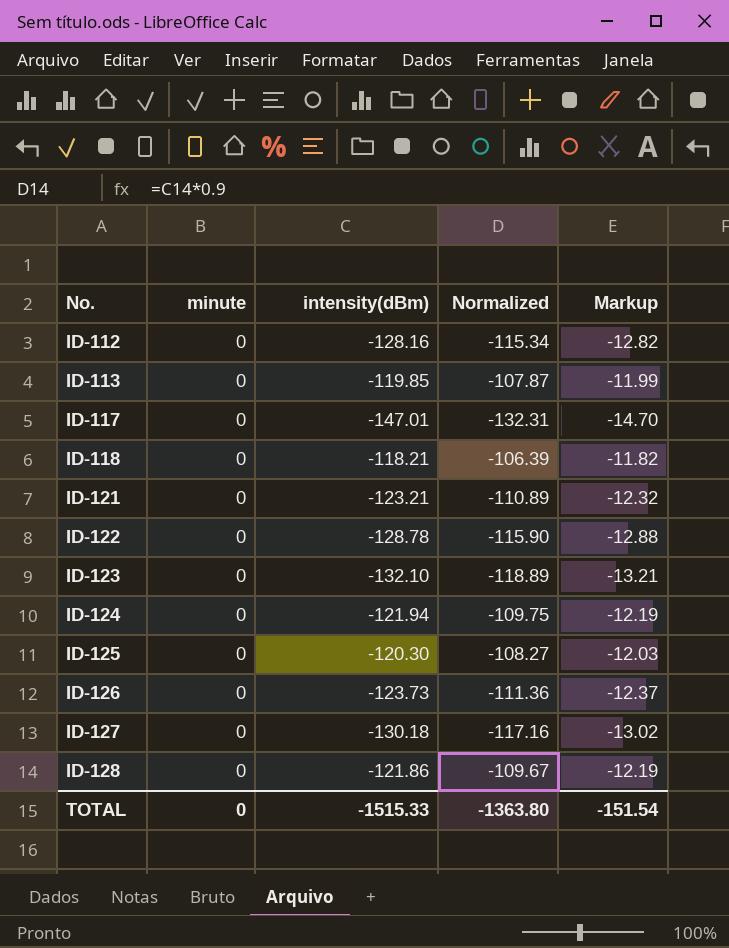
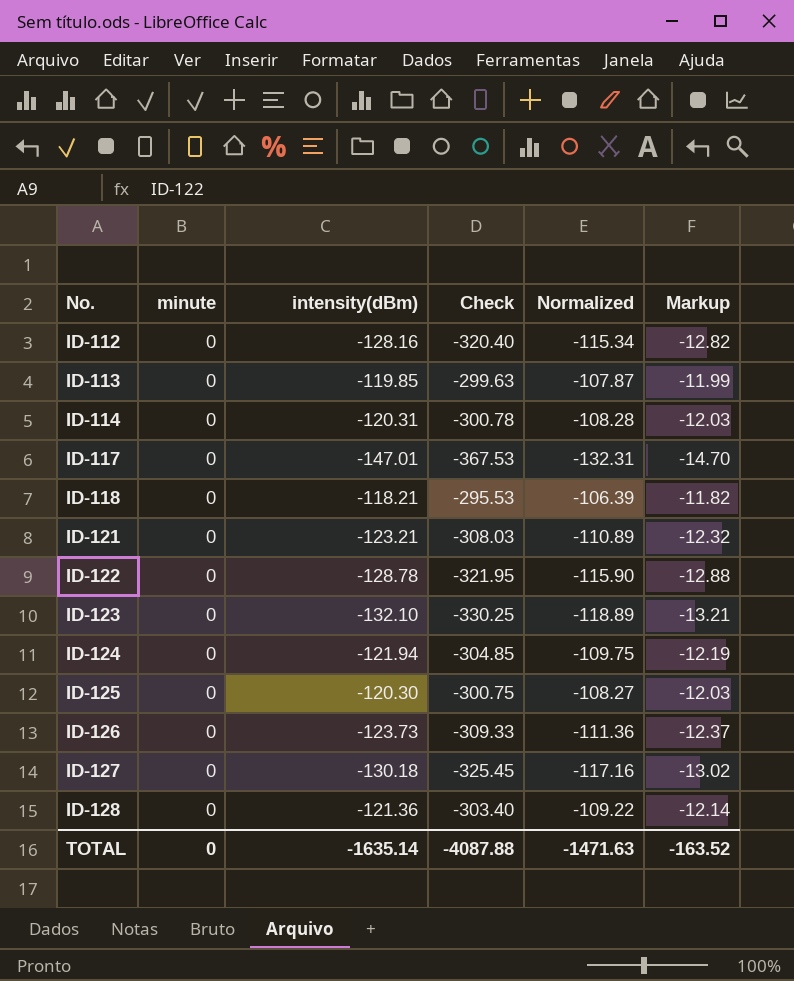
column Check | formula: none -> [intensity(dBm)] * 2.5
row ID-114: none -> 0 | -120.31 | -300.78 | -108.28 | -12.03
ID-128 | intensity(dBm): -121.86 -> -121.36
ID-128 | Normalized: -109.67 -> -109.22
ID-128 | Markup: -12.19 -> -12.14
TOTAL | intensity(dBm): -1515.33 -> -1635.14
TOTAL | Normalized: -1363.80 -> -1471.63
TOTAL | Markup: -151.54 -> -163.52

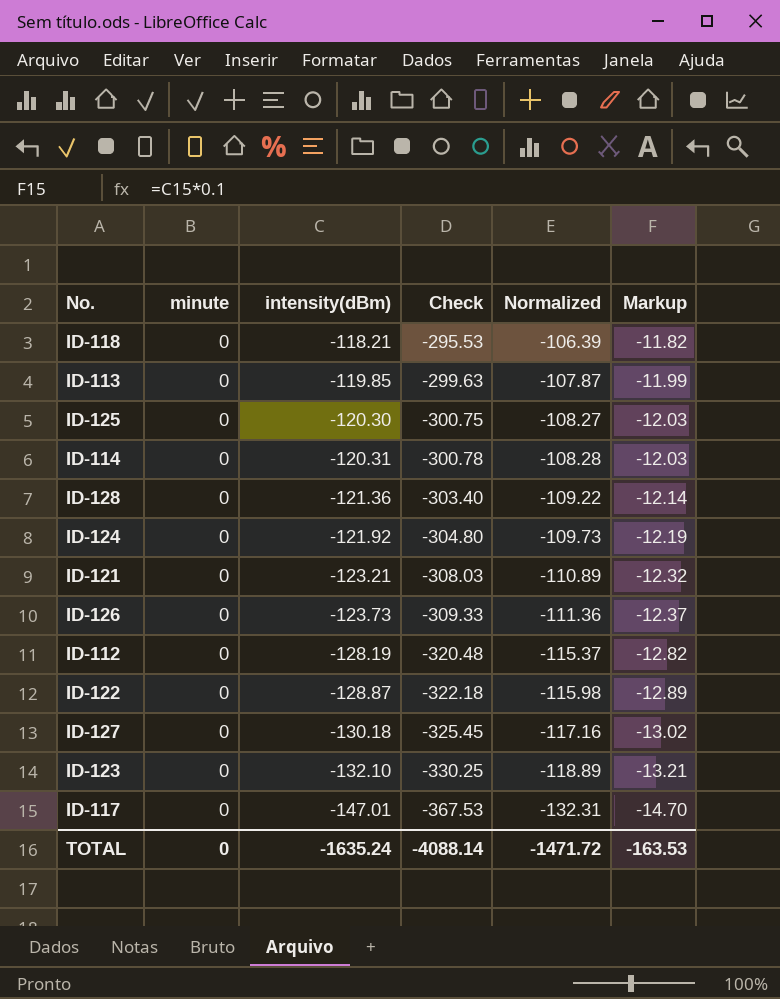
row order: No. ascending -> intensity(dBm) descending
ID-124 | intensity(dBm): -121.94 -> -121.92
ID-124 | Check: -304.85 -> -304.80
ID-124 | Normalized: -109.75 -> -109.73
ID-112 | intensity(dBm): -128.16 -> -128.19
ID-112 | Check: -320.40 -> -320.48
ID-112 | Normalized: -115.34 -> -115.37
ID-122 | intensity(dBm): -128.78 -> -128.87
ID-122 | Check: -321.95 -> -322.18
ID-122 | Normalized: -115.90 -> -115.98
ID-122 | Markup: -12.88 -> -12.89
TOTAL | intensity(dBm): -1635.14 -> -1635.24
TOTAL | Check: -4087.88 -> -4088.14
TOTAL | Normalized: -1471.63 -> -1471.72
TOTAL | Markup: -163.52 -> -163.53

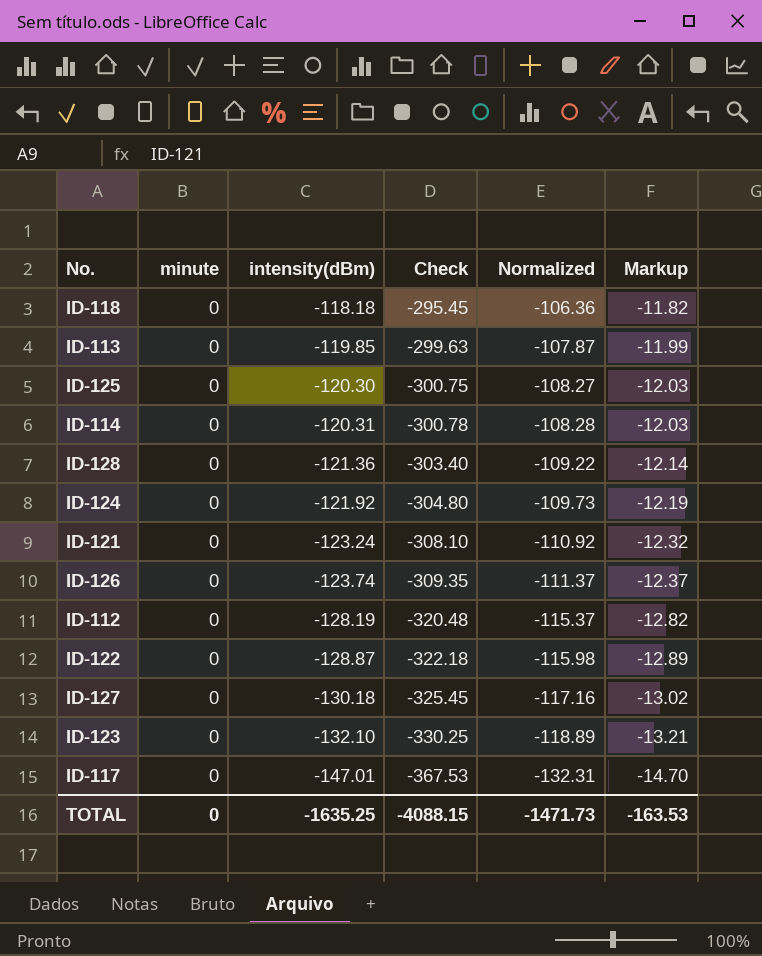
ID-118 | intensity(dBm): -118.21 -> -118.18
ID-118 | Check: -295.53 -> -295.45
ID-118 | Normalized: -106.39 -> -106.36
ID-121 | intensity(dBm): -123.21 -> -123.24
ID-121 | Check: -308.03 -> -308.10
ID-121 | Normalized: -110.89 -> -110.92
ID-126 | intensity(dBm): -123.73 -> -123.74
ID-126 | Check: -309.33 -> -309.35
ID-126 | Normalized: -111.36 -> -111.37
TOTAL | intensity(dBm): -1635.24 -> -1635.25
TOTAL | Check: -4088.14 -> -4088.15
TOTAL | Normalized: -1471.72 -> -1471.73

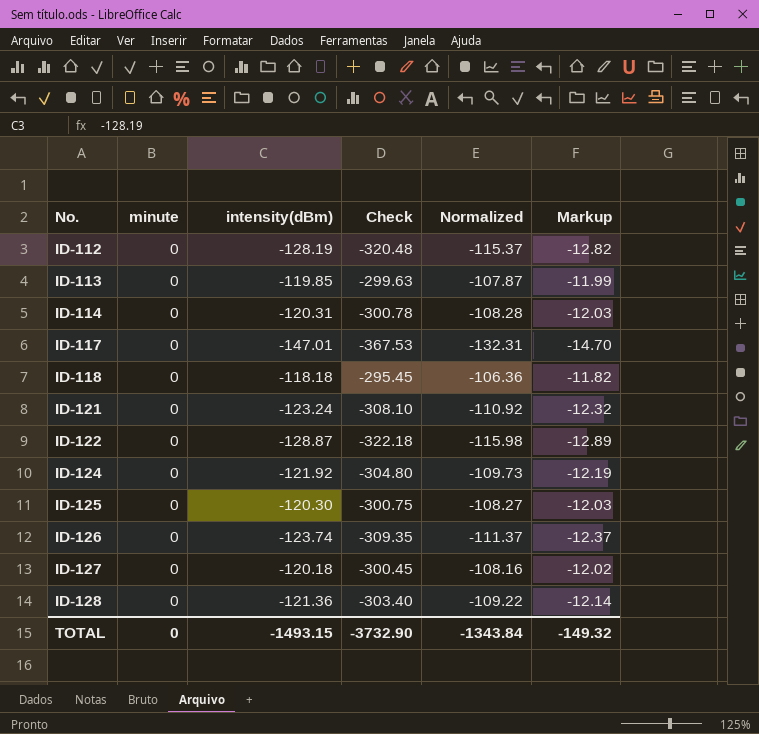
row order: intensity(dBm) descending -> No. ascending
row ID-123: 0 | -132.10 | -330.25 | -118.89 | -13.21 -> none
ID-127 | intensity(dBm): -130.18 -> -120.18
ID-127 | Check: -325.45 -> -300.45
ID-127 | Normalized: -117.16 -> -108.16
ID-127 | Markup: -13.02 -> -12.02
TOTAL | intensity(dBm): -1635.25 -> -1493.15
TOTAL | Check: -4088.15 -> -3732.90
TOTAL | Normalized: -1471.73 -> -1343.84
TOTAL | Markup: -163.53 -> -149.32

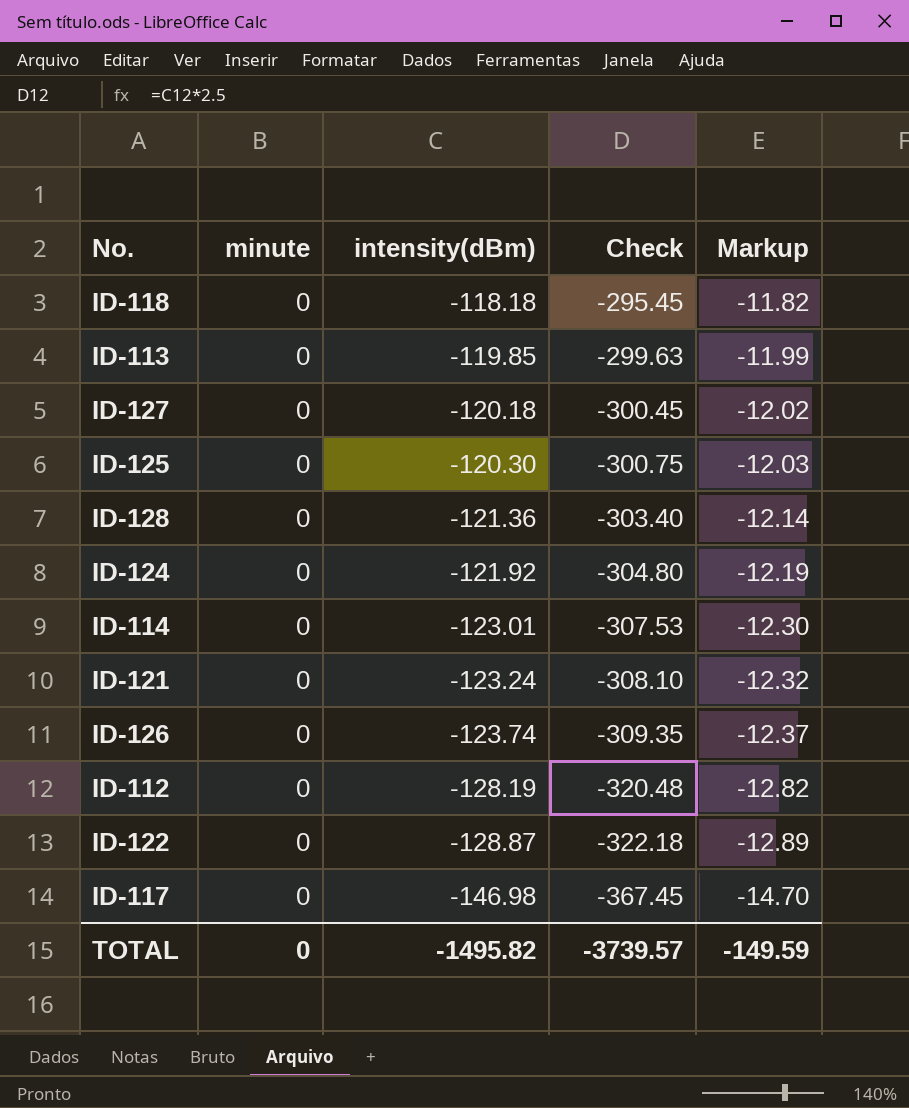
row order: No. ascending -> intensity(dBm) descending
column Normalized | formula: [intensity(dBm)] * 0.9 -> none
ID-114 | intensity(dBm): -120.31 -> -123.01
ID-114 | Check: -300.78 -> -307.53
ID-114 | Markup: -12.03 -> -12.30
ID-117 | intensity(dBm): -147.01 -> -146.98
ID-117 | Check: -367.53 -> -367.45
TOTAL | intensity(dBm): -1493.15 -> -1495.82
TOTAL | Check: -3732.90 -> -3739.57
TOTAL | Markup: -149.32 -> -149.59

